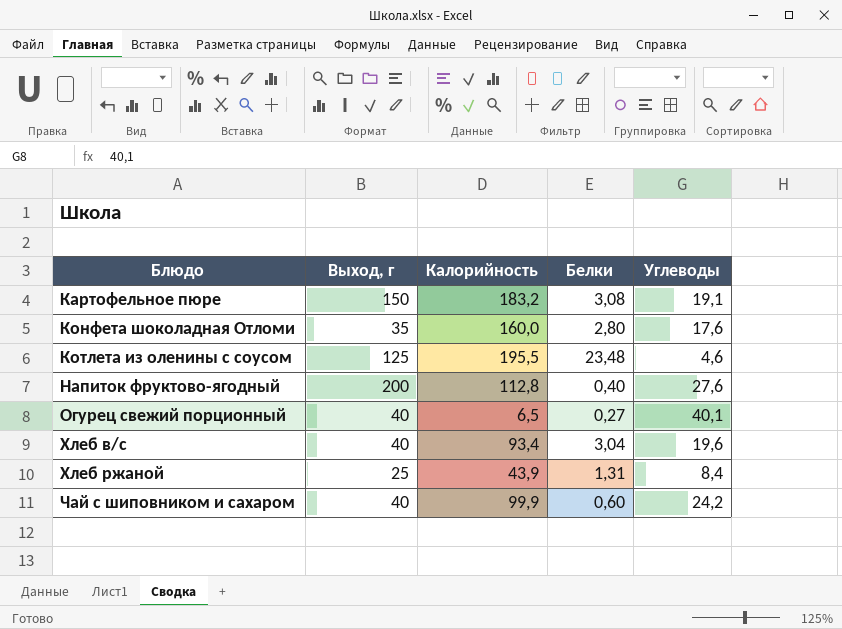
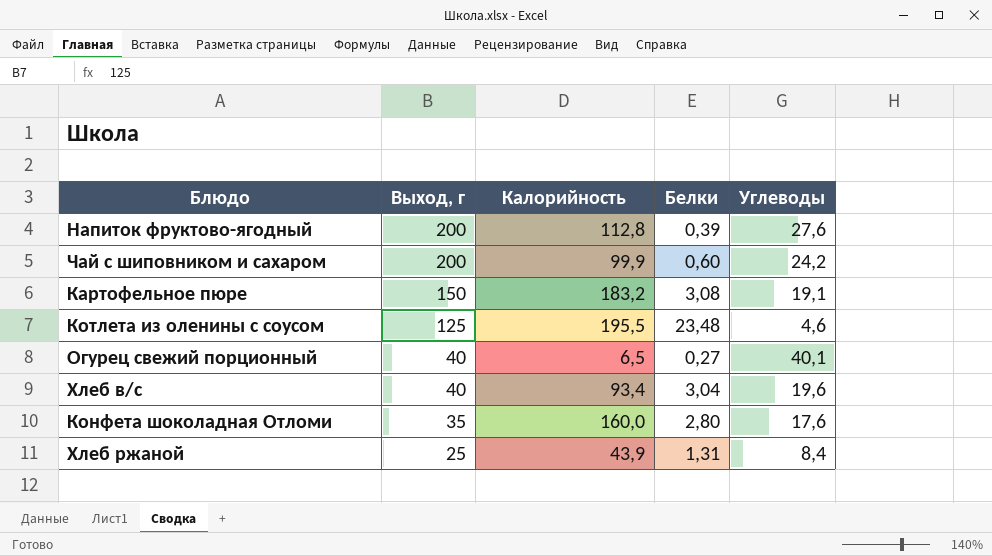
row order: Блюдо ascending -> Выход, г descending
Напиток фруктово-ягодный | Белки: 0,40 -> 0,39
Чай с шиповником и сахаром | Выход, г: 40 -> 200

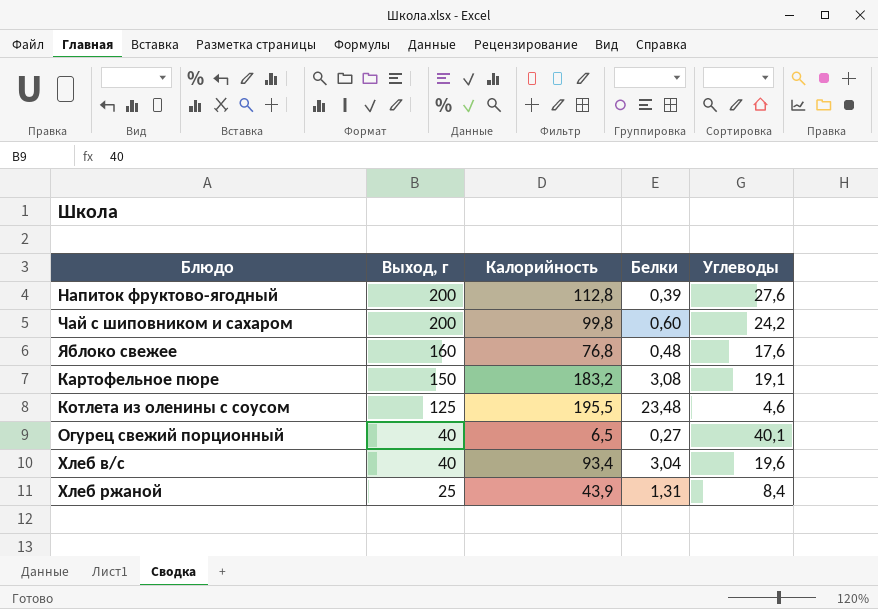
row Конфета шоколадная Отломи: 35 | 160,0 | 2,80 | 17,6 -> none
Чай с шиповником и сахаром | Калорийность: 99,9 -> 99,8
row Яблоко свежее: none -> 160 | 76,8 | 0,48 | 17,6

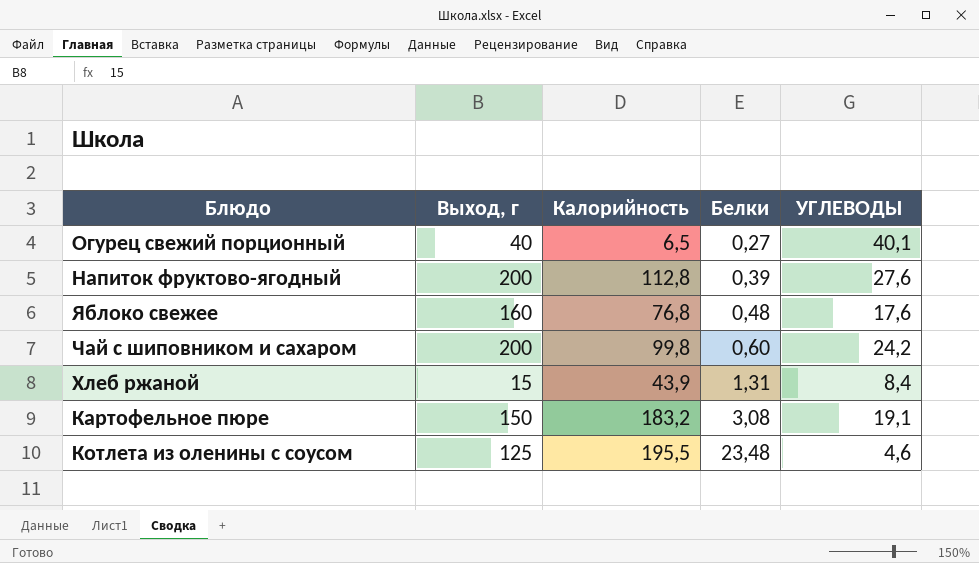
row order: Выход, г descending -> Белки ascending
column name: Углеводы -> УГЛЕВОДЫ
row Хлеб в/с: 40 | 93,4 | 3,04 | 19,6 -> none
Хлеб ржаной | Выход, г: 25 -> 15

